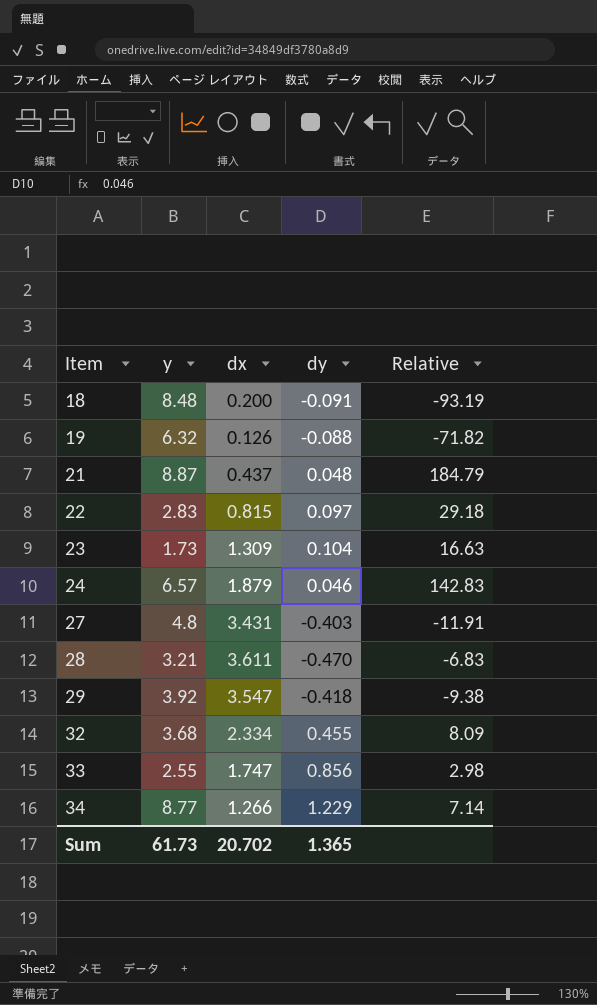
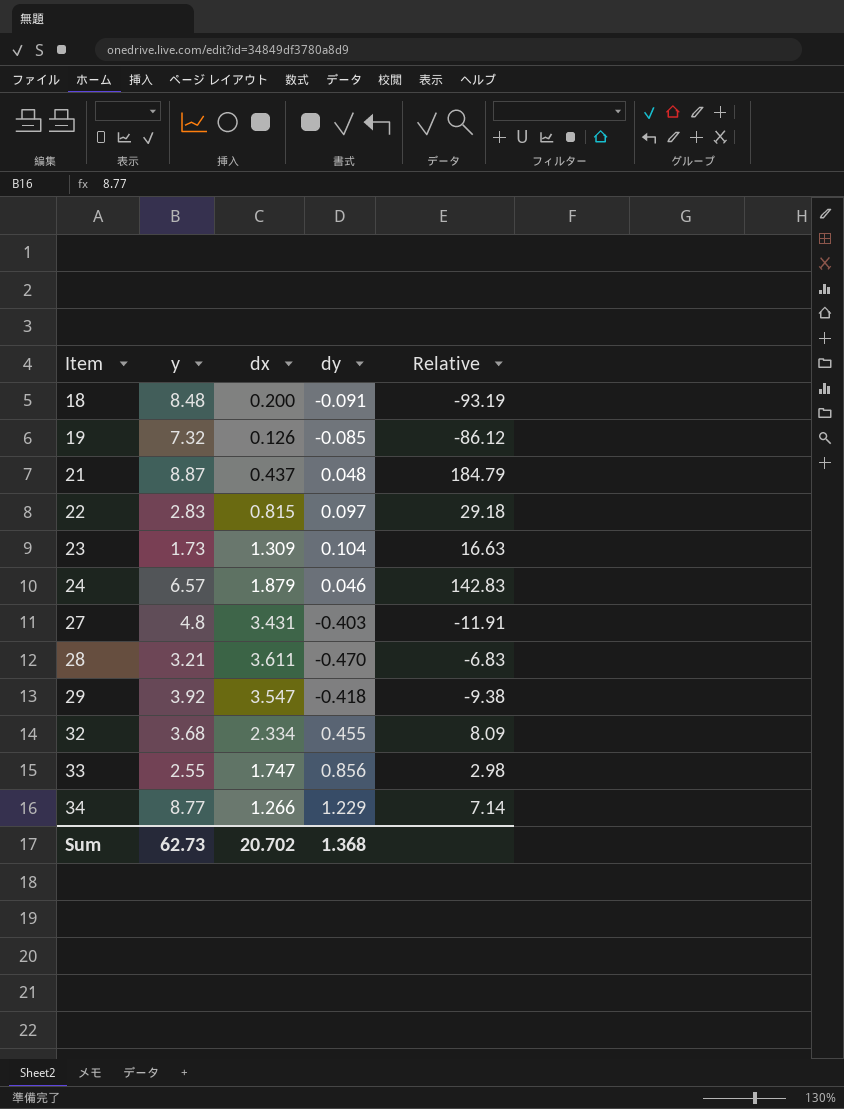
19 | y: 6.32 -> 7.32
19 | dy: -0.088 -> -0.085
19 | Relative: -71.82 -> -86.12
Sum | y: 61.73 -> 62.73
Sum | dy: 1.365 -> 1.368

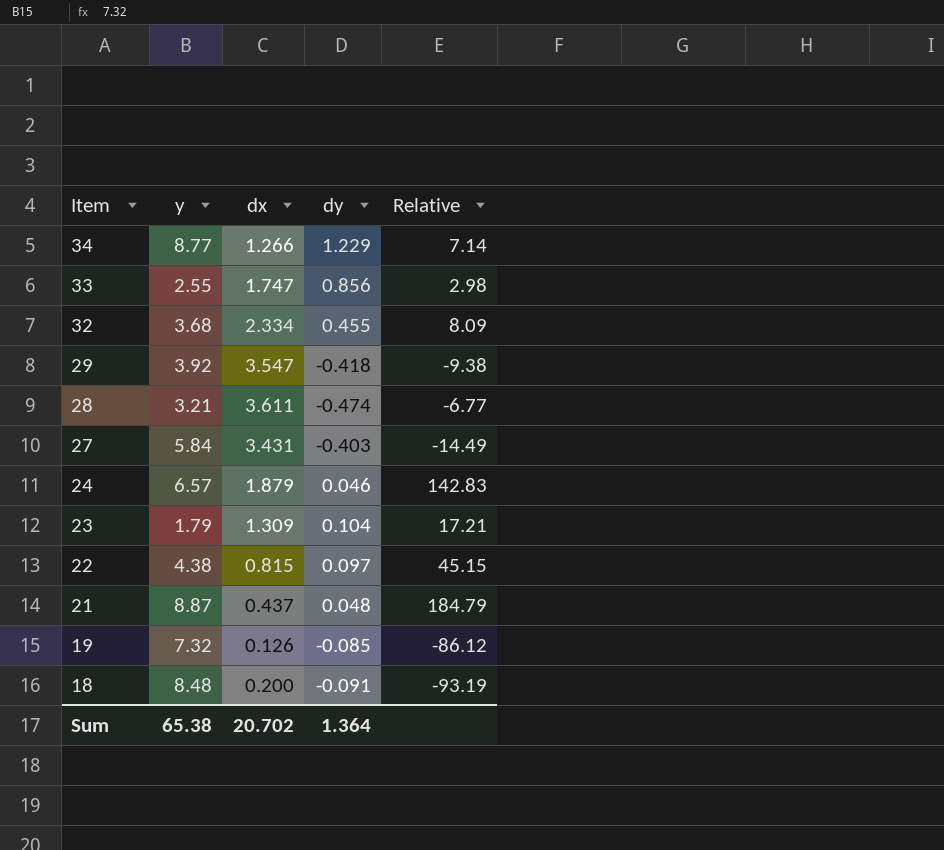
row order: Item ascending -> Item descending
28 | dy: -0.470 -> -0.474
28 | Relative: -6.83 -> -6.77
27 | y: 4.8 -> 5.84
27 | Relative: -11.91 -> -14.49
23 | y: 1.73 -> 1.79
23 | Relative: 16.63 -> 17.21
22 | y: 2.83 -> 4.38
22 | Relative: 29.18 -> 45.15
Sum | y: 62.73 -> 65.38
Sum | dy: 1.368 -> 1.364

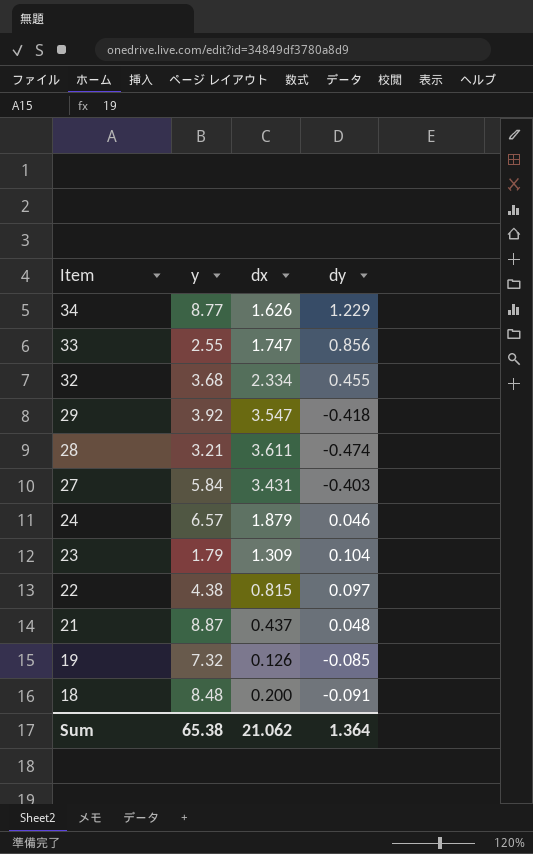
column Relative | formula: [y] / [dy] -> none
34 | dx: 1.266 -> 1.626
Sum | dx: 20.702 -> 21.062

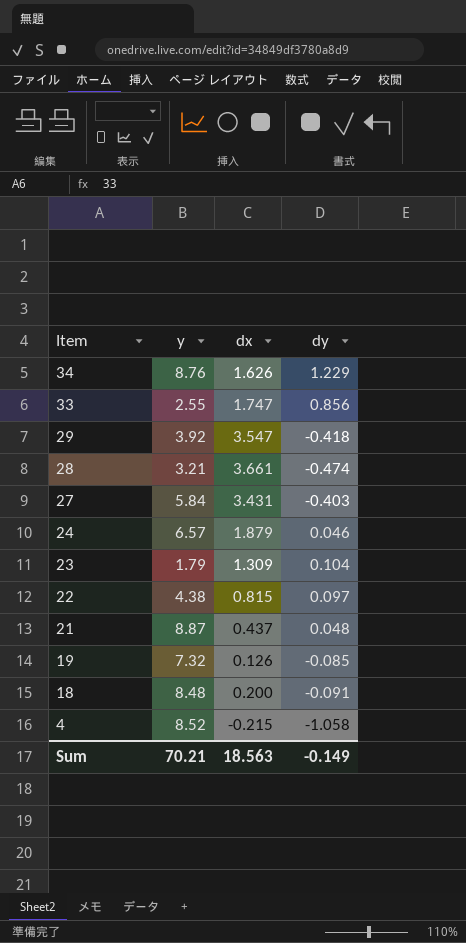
row 32: 3.68 | 2.334 | 0.455 -> none
34 | y: 8.77 -> 8.76
28 | dx: 3.611 -> 3.661
row 4: none -> 8.52 | -0.215 | -1.058
Sum | y: 65.38 -> 70.21
Sum | dx: 21.062 -> 18.563
Sum | dy: 1.364 -> -0.149

